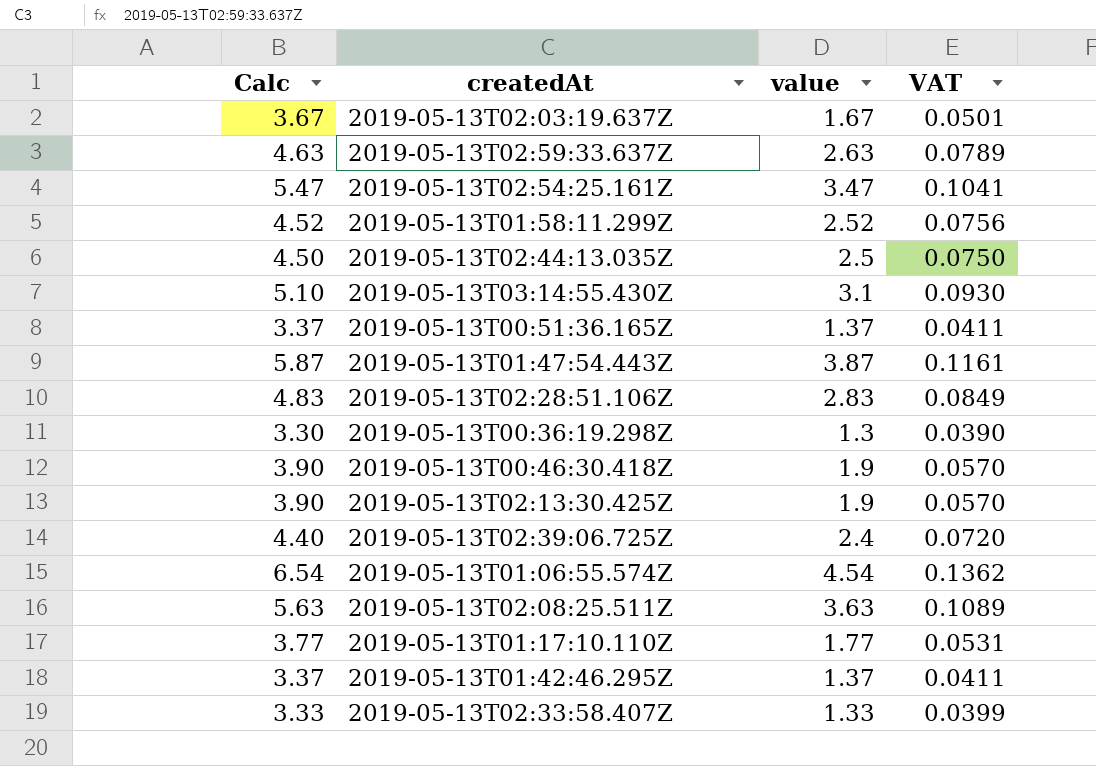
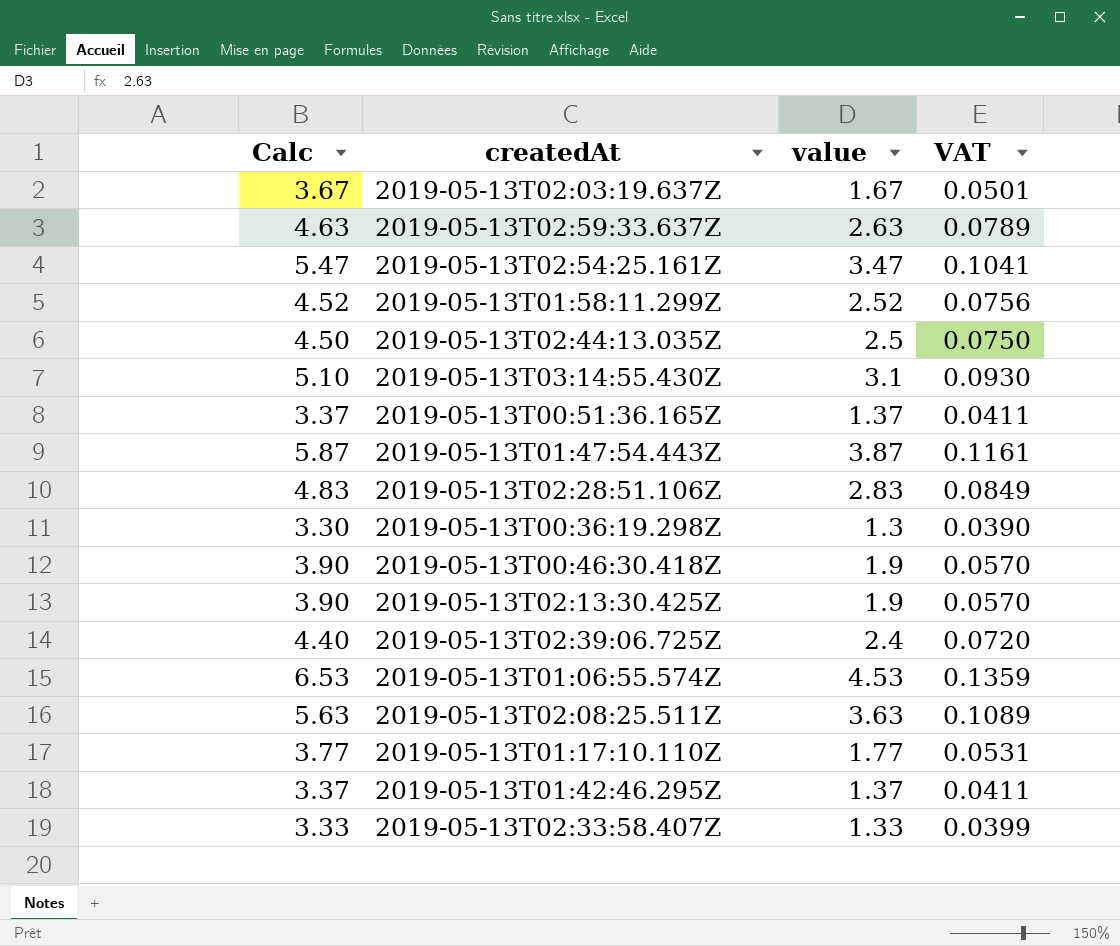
2019-05-13T01:06:55.574Z | Calc: 6.54 -> 6.53
2019-05-13T01:06:55.574Z | value: 4.54 -> 4.53
2019-05-13T01:06:55.574Z | VAT: 0.1362 -> 0.1359

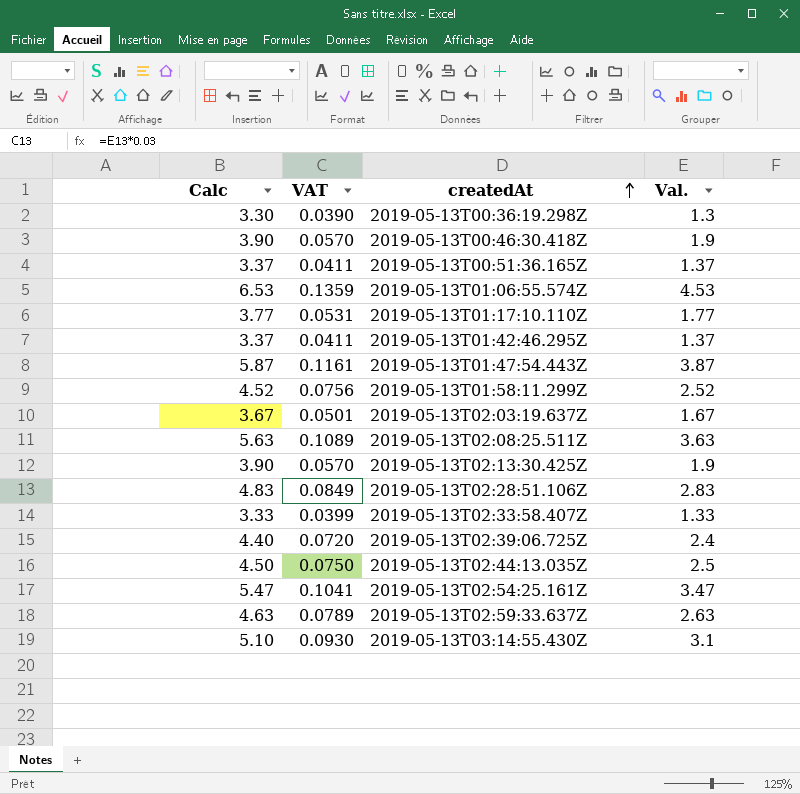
row order: none -> createdAt ascending
column VAT | position: 4 -> 2
column name: value -> Val.

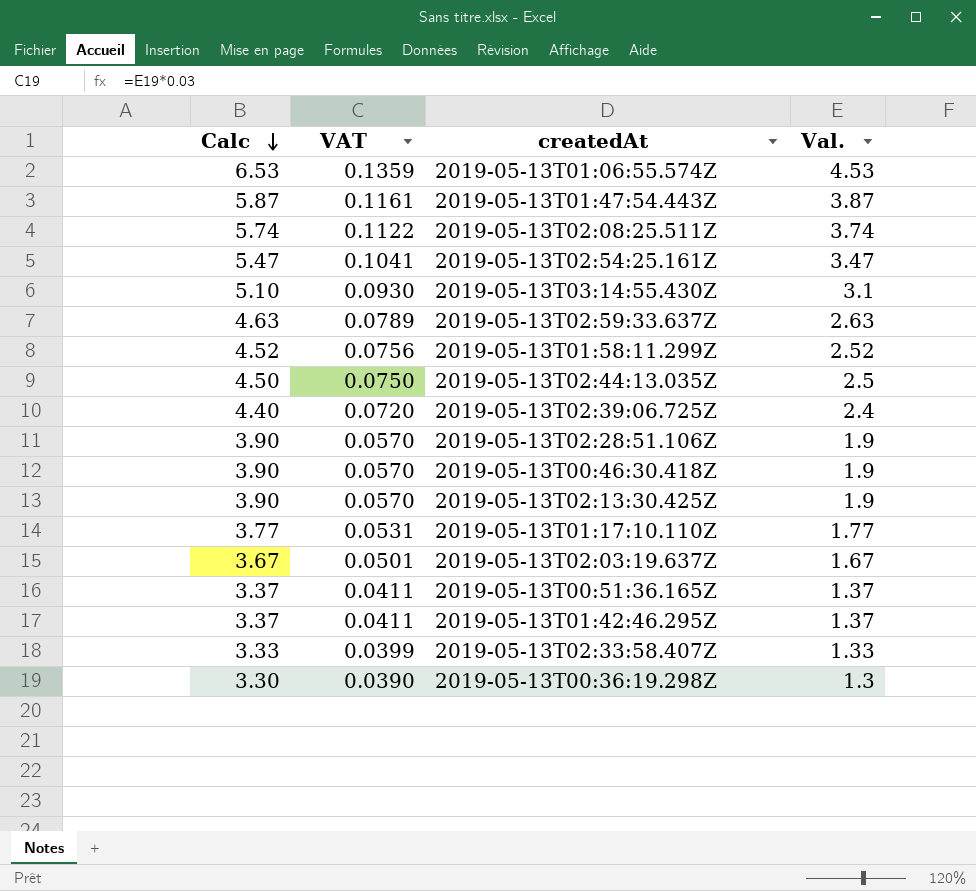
row order: createdAt ascending -> Calc descending
2019-05-13T02:08:25.511Z | Calc: 5.63 -> 5.74
2019-05-13T02:08:25.511Z | VAT: 0.1089 -> 0.1122
2019-05-13T02:08:25.511Z | Val.: 3.63 -> 3.74
2019-05-13T02:28:51.106Z | Calc: 4.83 -> 3.90
2019-05-13T02:28:51.106Z | VAT: 0.0849 -> 0.0570
2019-05-13T02:28:51.106Z | Val.: 2.83 -> 1.9

